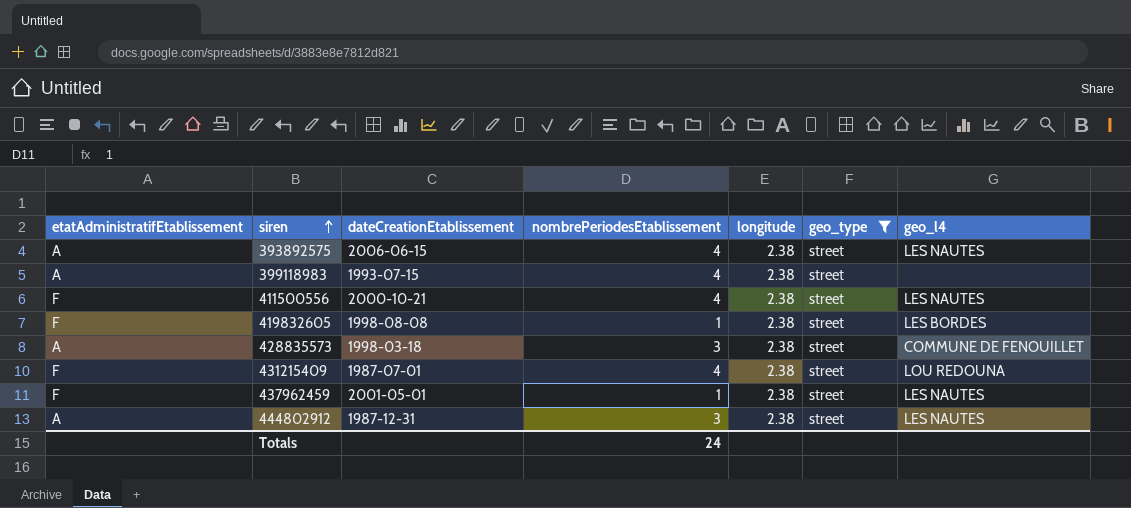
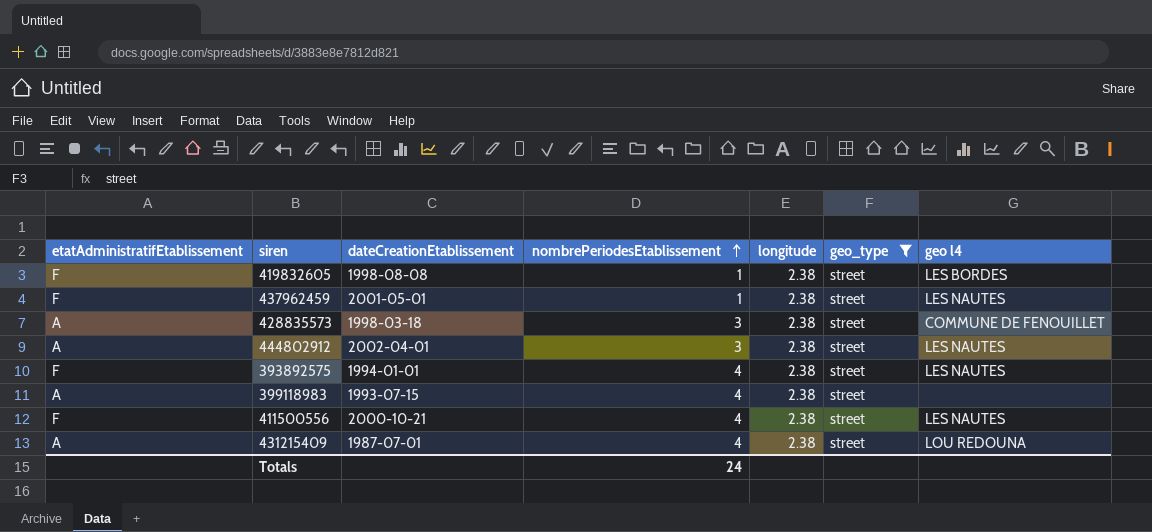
row order: siren ascending -> nombrePeriodesEtablissement ascending
column name: geo_l4 -> geo l4
444802912 | dateCreationEtablissement: 1987-12-31 -> 2002-04-01
393892575 | etatAdministratifEtablissement: A -> F
393892575 | dateCreationEtablissement: 2006-06-15 -> 1994-01-01
431215409 | etatAdministratifEtablissement: F -> A

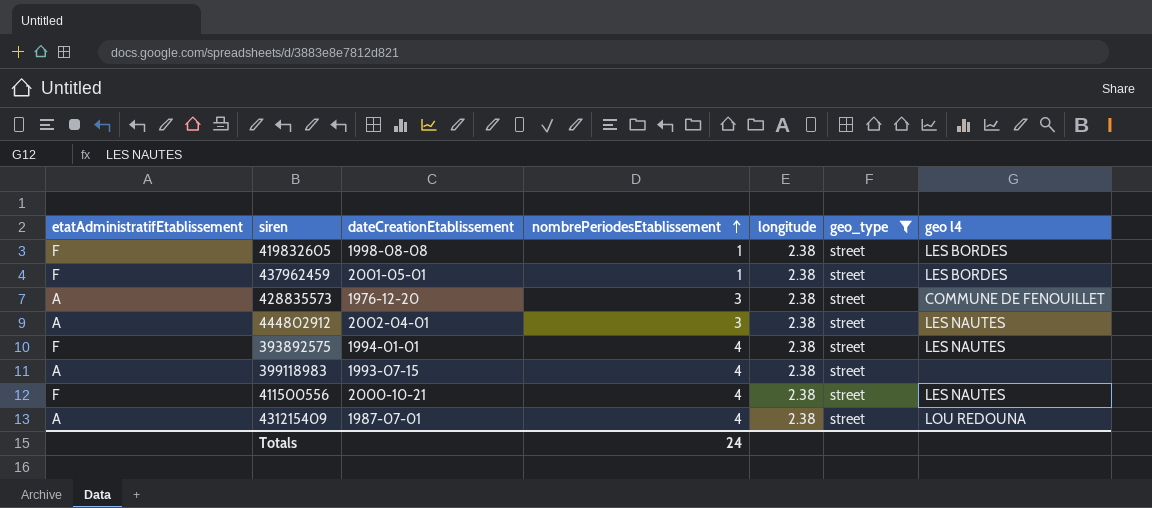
437962459 | geo l4: LES NAUTES -> LES BORDES
428835573 | dateCreationEtablissement: 1998-03-18 -> 1976-12-20

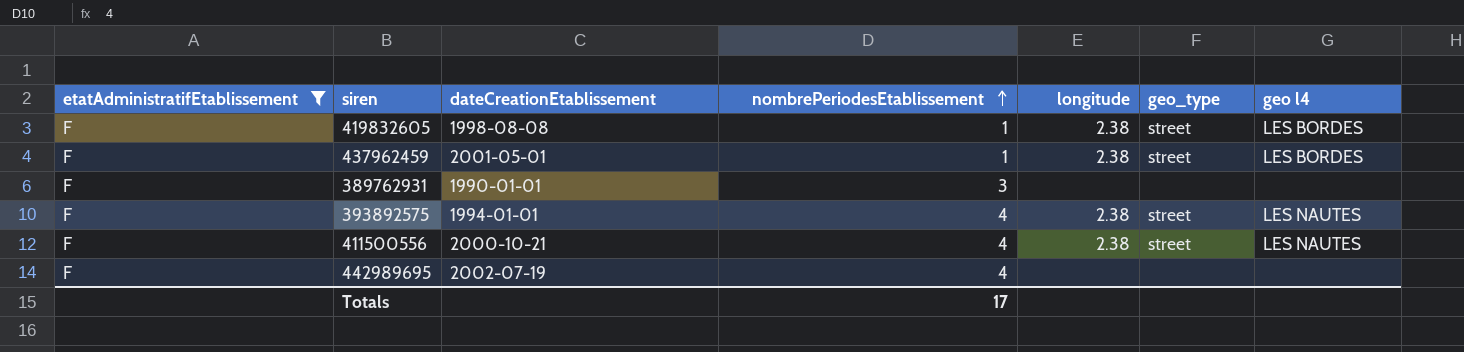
filter: geo_type = street -> etatAdministratifEtablissement = F
Totals | nombrePeriodesEtablissement: 24 -> 17

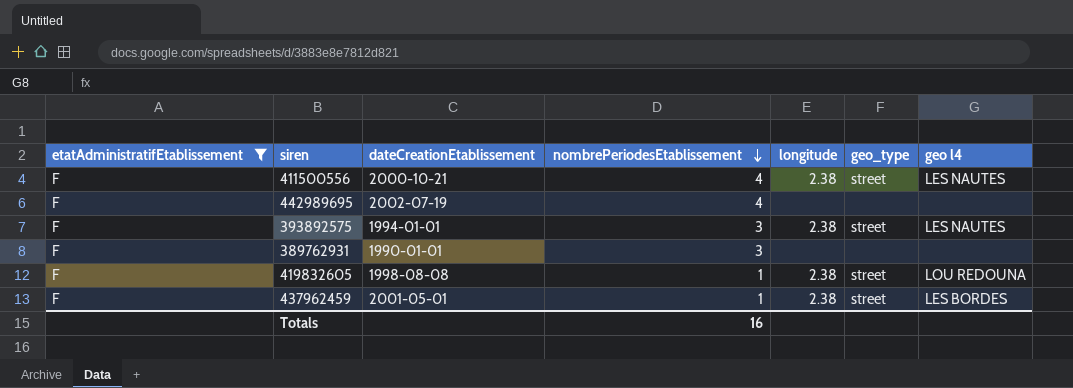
row order: nombrePeriodesEtablissement ascending -> nombrePeriodesEtablissement descending
393892575 | nombrePeriodesEtablissement: 4 -> 3
419832605 | geo l4: LES BORDES -> LOU REDOUNA
Totals | nombrePeriodesEtablissement: 17 -> 16

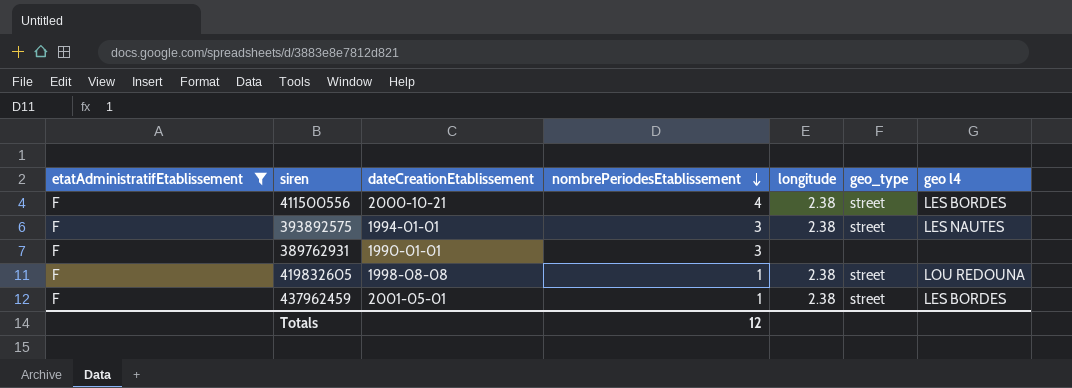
row 442989695: F | 2002-07-19 | 4 | none | none | none -> none
411500556 | geo l4: LES NAUTES -> LES BORDES
Totals | nombrePeriodesEtablissement: 16 -> 12

